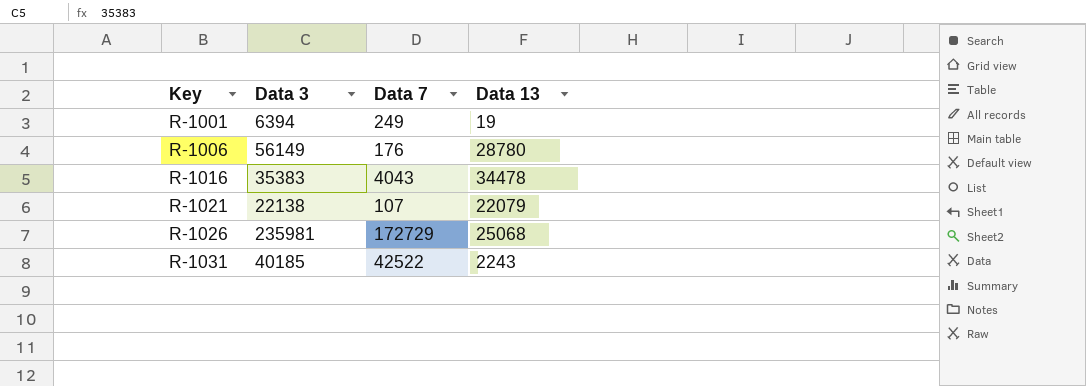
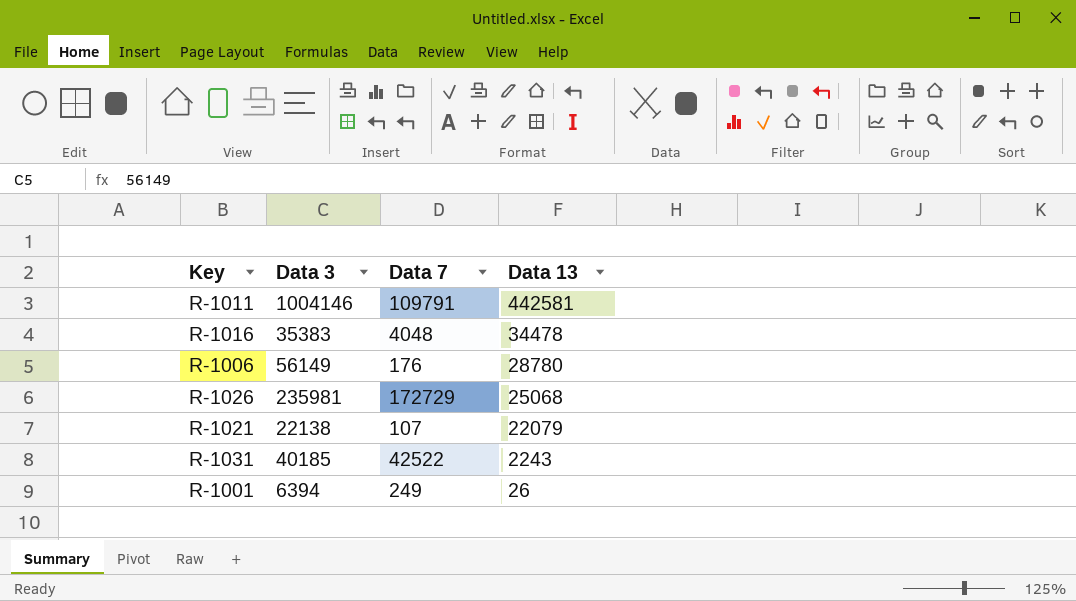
row order: Key ascending -> Data 13 descending
row R-1011: none -> 1004146 | 109791 | 442581
R-1016 | Data 7: 4043 -> 4048
R-1001 | Data 13: 19 -> 26

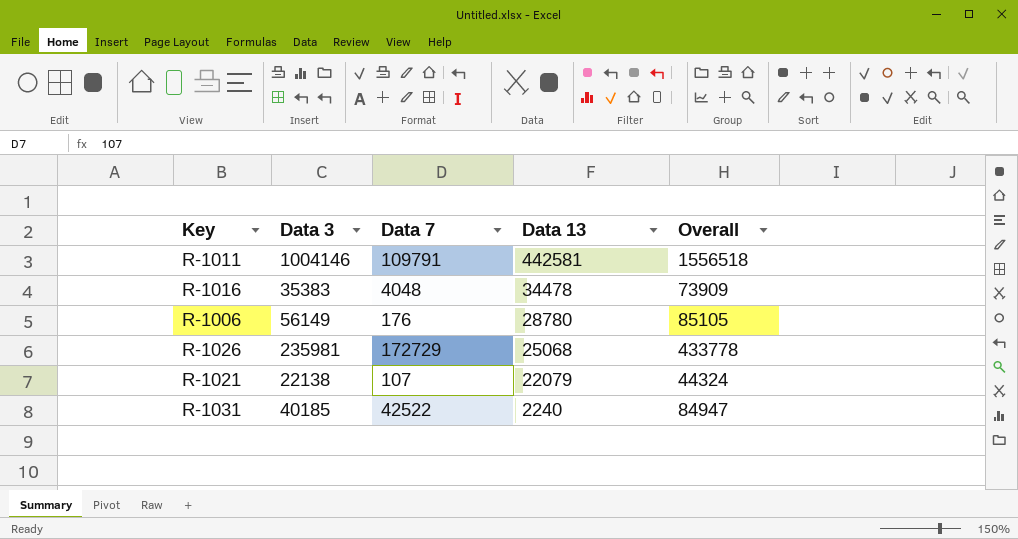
column Overall | formula: none -> [Data 3] + [Data 7] + [Data 13]
row R-1001: 6394 | 249 | 26 -> none
R-1031 | Data 13: 2243 -> 2240

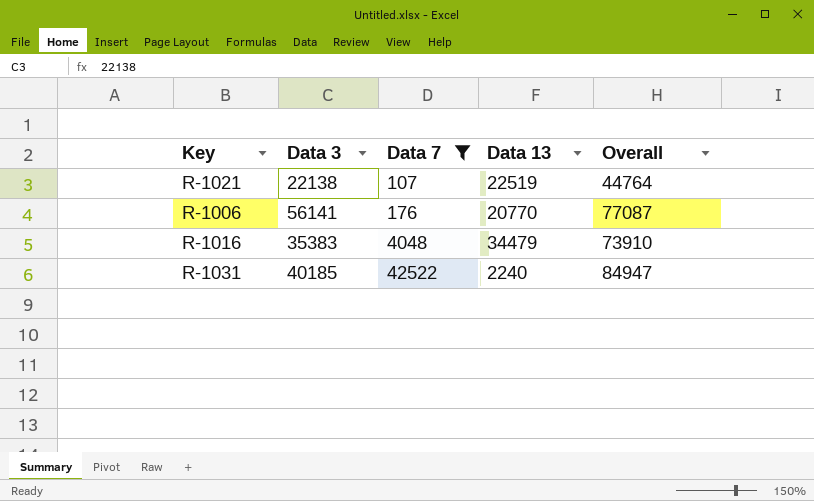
filter: none -> Data 7 <= 42522
row order: Data 13 descending -> Data 7 ascending
R-1021 | Data 13: 22079 -> 22519
R-1021 | Overall: 44324 -> 44764
R-1006 | Data 3: 56149 -> 56141
R-1006 | Data 13: 28780 -> 20770
R-1006 | Overall: 85105 -> 77087
R-1016 | Data 13: 34478 -> 34479
R-1016 | Overall: 73909 -> 73910

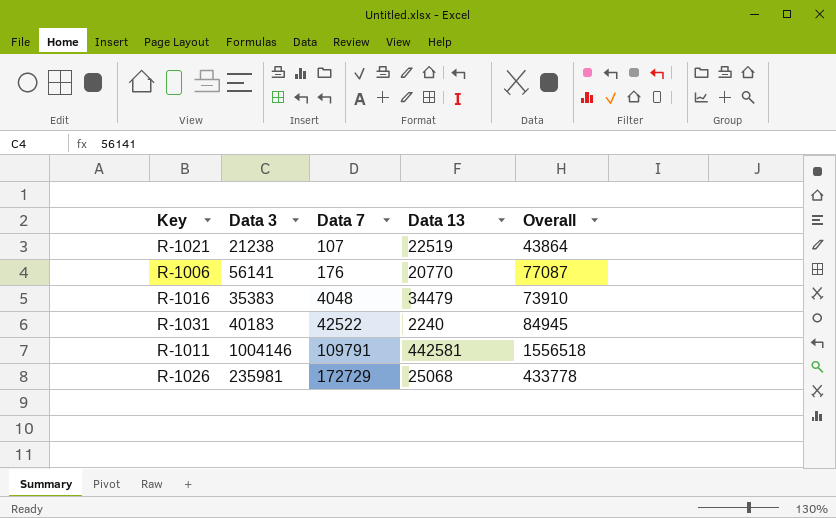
filter: Data 7 <= 42522 -> none
R-1021 | Data 3: 22138 -> 21238
R-1021 | Overall: 44764 -> 43864
R-1031 | Data 3: 40185 -> 40183
R-1031 | Overall: 84947 -> 84945

